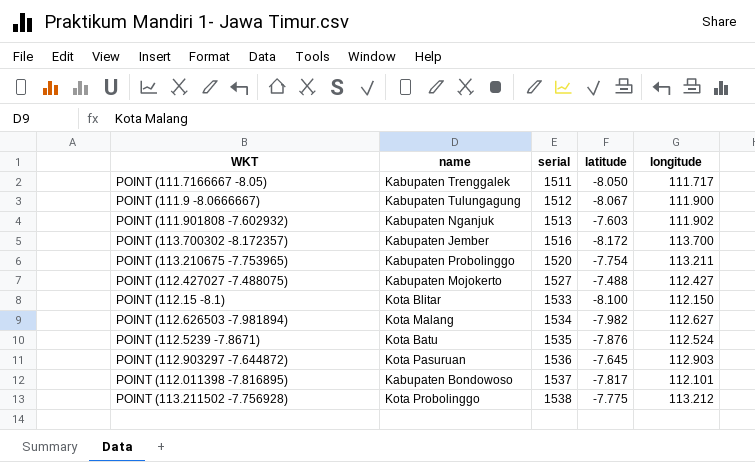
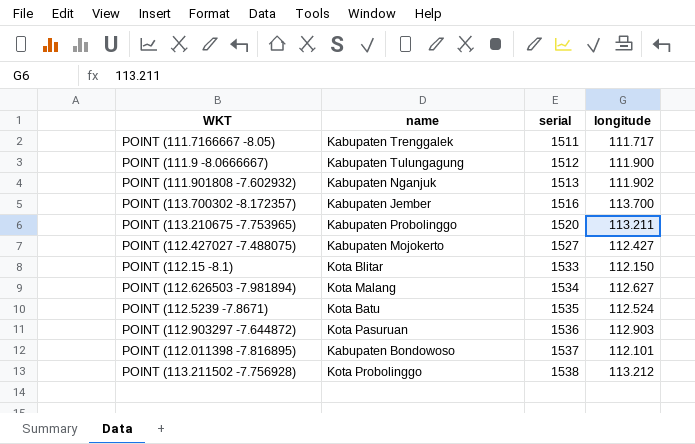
column latitude | position: 4 -> none

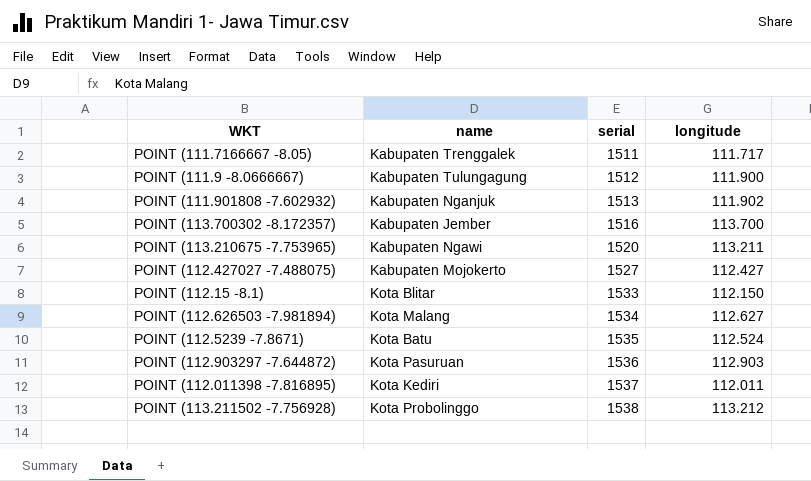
POINT (113.210675 -7.753965) | name: Kabupaten Probolinggo -> Kabupaten Ngawi
POINT (112.011398 -7.816895) | name: Kabupaten Bondowoso -> Kota Kediri
POINT (112.011398 -7.816895) | longitude: 112.101 -> 112.011

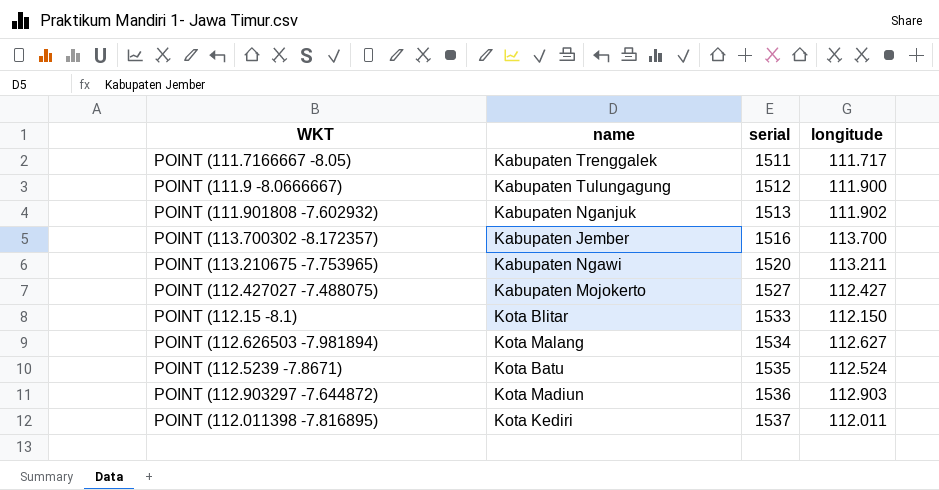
row POINT (113.211502 -7.756928): Kota Probolinggo | 1538 | 113.212 -> none
POINT (112.903297 -7.644872) | name: Kota Pasuruan -> Kota Madiun

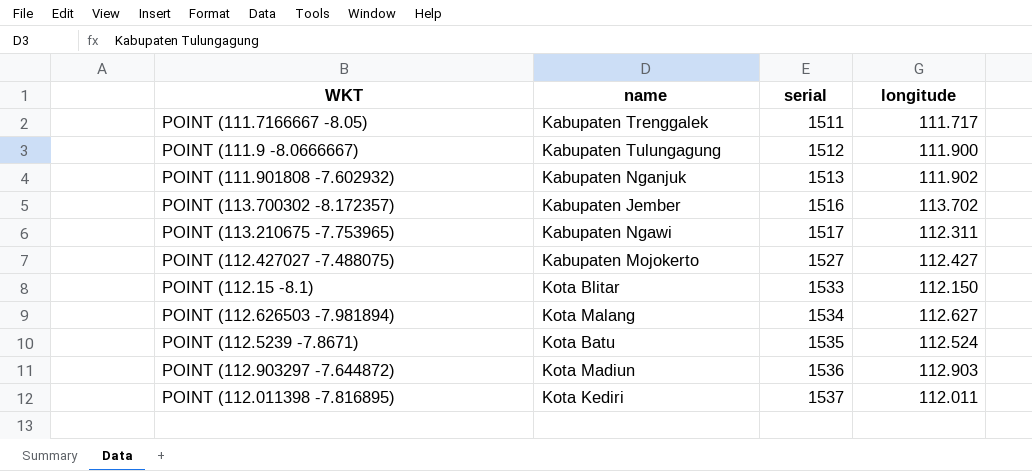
POINT (113.700302 -8.172357) | longitude: 113.700 -> 113.702
POINT (113.210675 -7.753965) | serial: 1520 -> 1517
POINT (113.210675 -7.753965) | longitude: 113.211 -> 112.311

